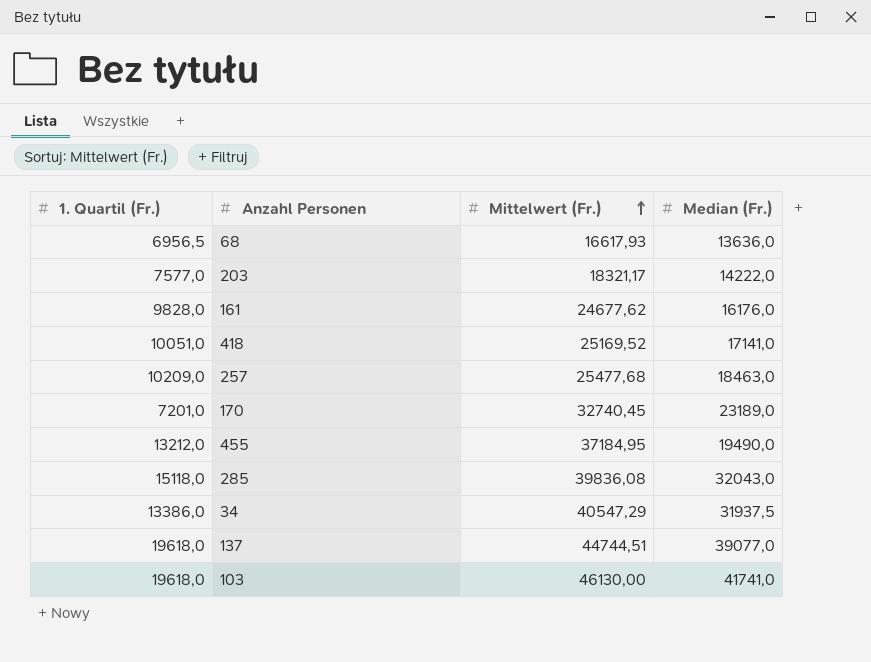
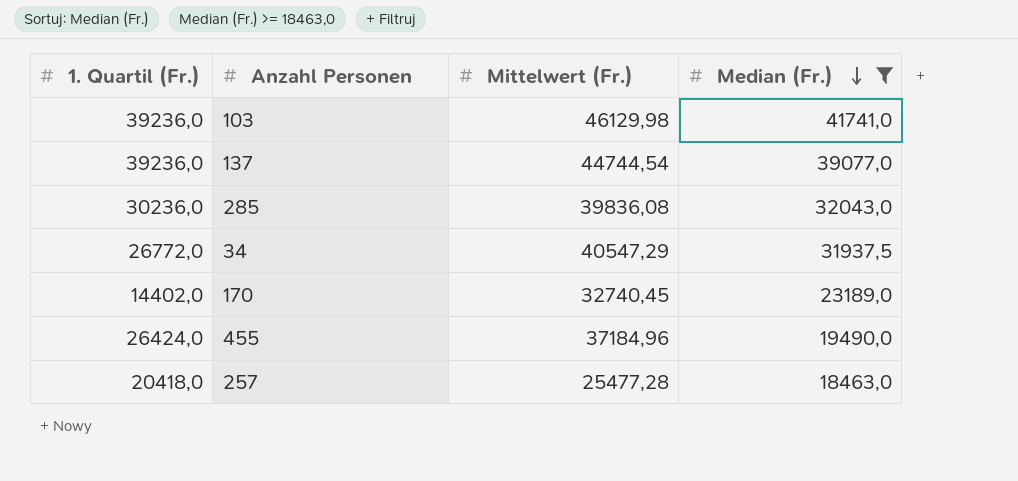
filter: none -> Median (Fr.) >= 18463,0
row order: Mittelwert (Fr.) ascending -> Median (Fr.) descending
103 | 1. Quartil (Fr.): 19618,0 -> 39236,0
103 | Mittelwert (Fr.): 46130,00 -> 46129,98
137 | 1. Quartil (Fr.): 19618,0 -> 39236,0
137 | Mittelwert (Fr.): 44744,51 -> 44744,54
285 | 1. Quartil (Fr.): 15118,0 -> 30236,0
34 | 1. Quartil (Fr.): 13386,0 -> 26772,0
170 | 1. Quartil (Fr.): 7201,0 -> 14402,0
455 | 1. Quartil (Fr.): 13212,0 -> 26424,0
455 | Mittelwert (Fr.): 37184,95 -> 37184,96
257 | 1. Quartil (Fr.): 10209,0 -> 20418,0
257 | Mittelwert (Fr.): 25477,68 -> 25477,28

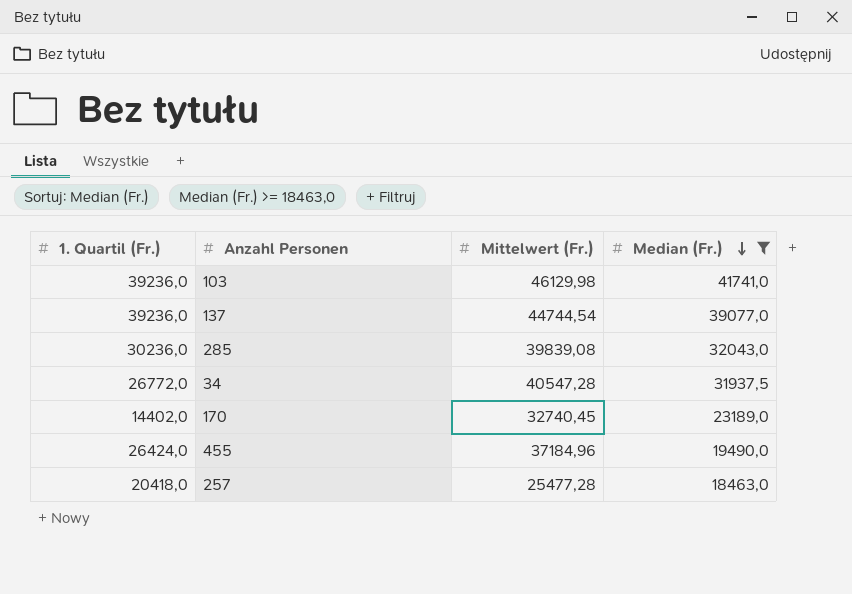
285 | Mittelwert (Fr.): 39836,08 -> 39839,08
34 | Mittelwert (Fr.): 40547,29 -> 40547,28

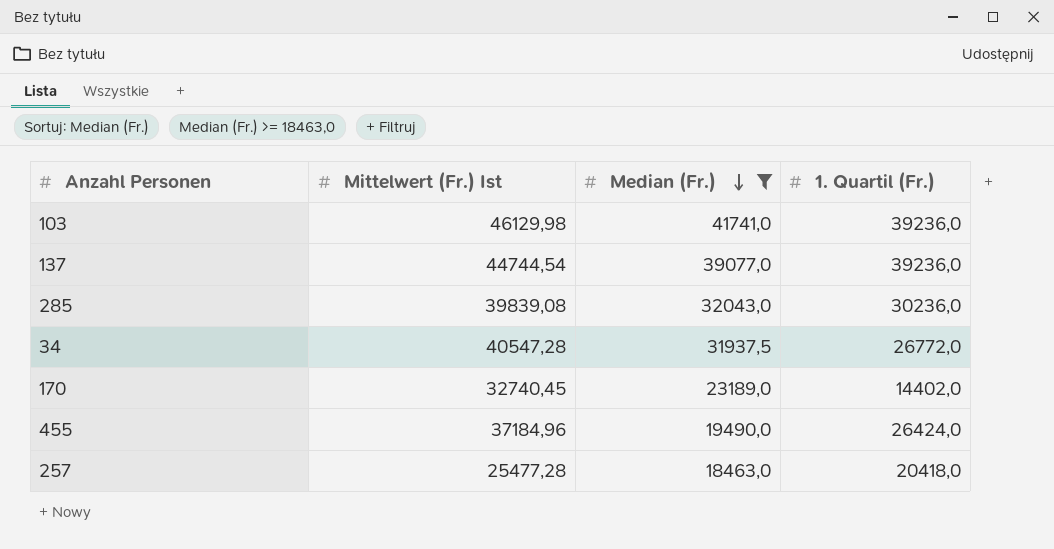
column name: Mittelwert (Fr.) -> Mittelwert (Fr.) Ist
column 1. Quartil (Fr.) | position: 1 -> 4

